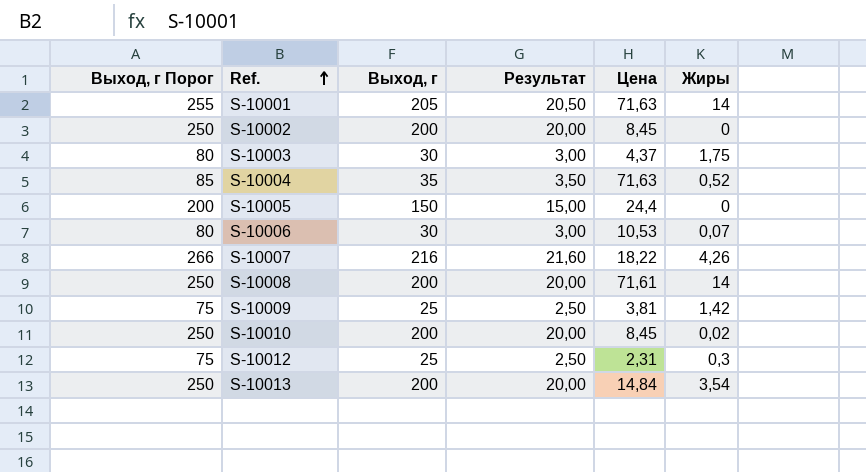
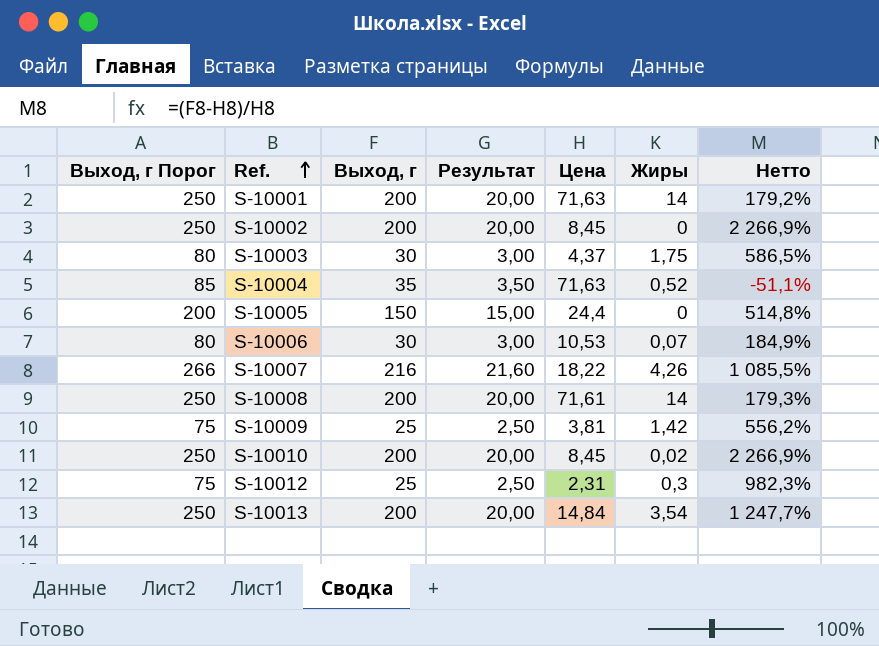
column Нетто | formula: none -> ([Выход, г] - [Цена]) / [Цена]
S-10001 | Выход, г Порог: 255 -> 250
S-10001 | Выход, г: 205 -> 200
S-10001 | Результат: 20,50 -> 20,00

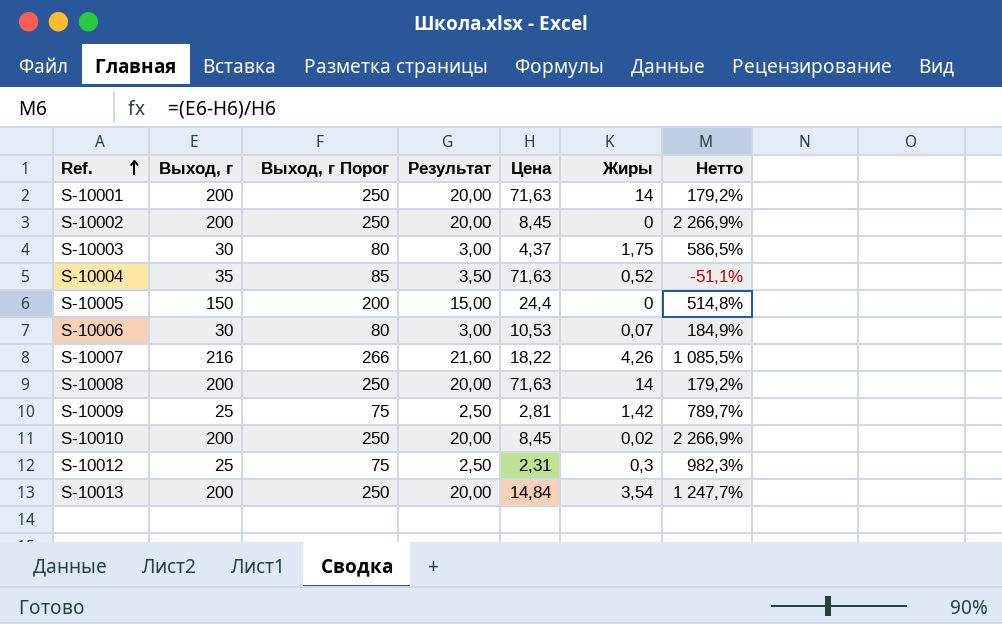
column Выход, г Порог | position: 1 -> 3
S-10008 | Цена: 71,61 -> 71,63
S-10008 | Нетто: 179,3% -> 179,2%
S-10009 | Цена: 3,81 -> 2,81
S-10009 | Нетто: 556,2% -> 789,7%

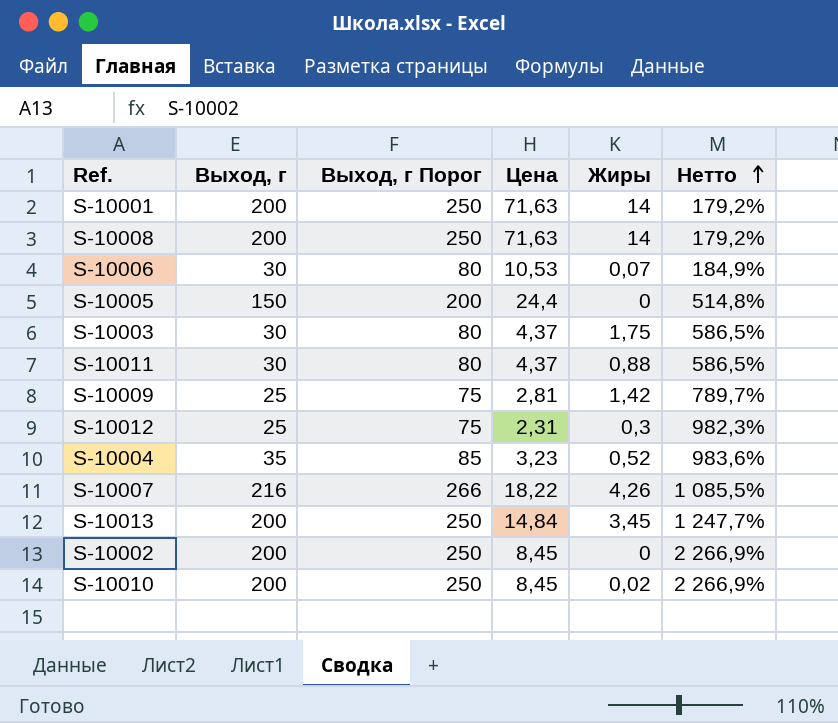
row order: Ref. ascending -> Нетто ascending
column Результат | formula: [Выход, г] * 0,1 -> none
row S-10011: none -> 30 | 80 | 4,37 | 0,88 | 586,5%
S-10004 | Цена: 71,63 -> 3,23
S-10004 | Нетто: -51,1% -> 983,6%
S-10013 | Жиры: 3,54 -> 3,45

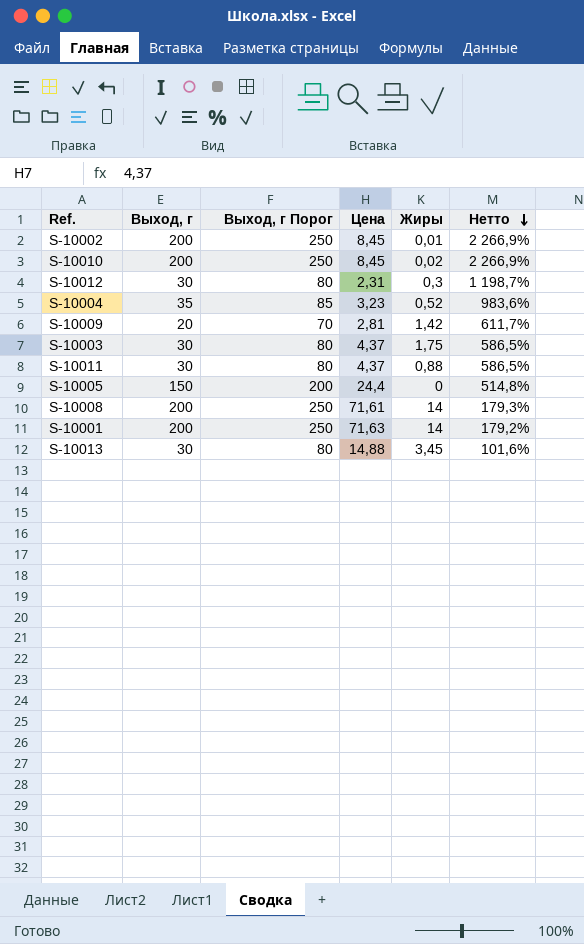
row order: Нетто ascending -> Нетто descending
row S-10006: 30 | 80 | 10,53 | 0,07 | 184,9% -> none
row S-10007: 216 | 266 | 18,22 | 4,26 | 1 085,5% -> none
S-10002 | Жиры: 0 -> 0,01
S-10012 | Выход, г: 25 -> 30
S-10012 | Выход, г Порог: 75 -> 80
S-10012 | Нетто: 982,3% -> 1 198,7%
S-10009 | Выход, г: 25 -> 20
S-10009 | Выход, г Порог: 75 -> 70
S-10009 | Нетто: 789,7% -> 611,7%
S-10008 | Цена: 71,63 -> 71,61
S-10008 | Нетто: 179,2% -> 179,3%
S-10013 | Выход, г: 200 -> 30
S-10013 | Выход, г Порог: 250 -> 80
S-10013 | Цена: 14,84 -> 14,88
S-10013 | Нетто: 1 247,7% -> 101,6%

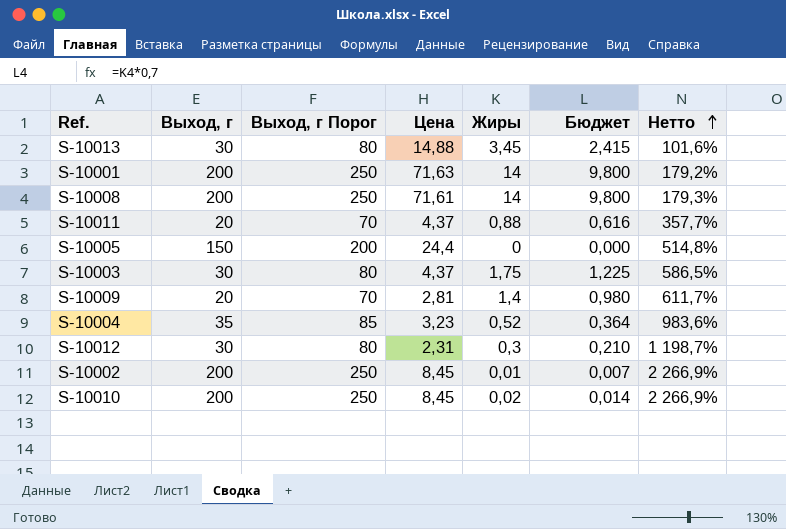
row order: Нетто descending -> Нетто ascending
column Бюджет | formula: none -> [Жиры] * 0,7
S-10011 | Выход, г: 30 -> 20
S-10011 | Выход, г Порог: 80 -> 70
S-10011 | Нетто: 586,5% -> 357,7%
S-10009 | Жиры: 1,42 -> 1,4

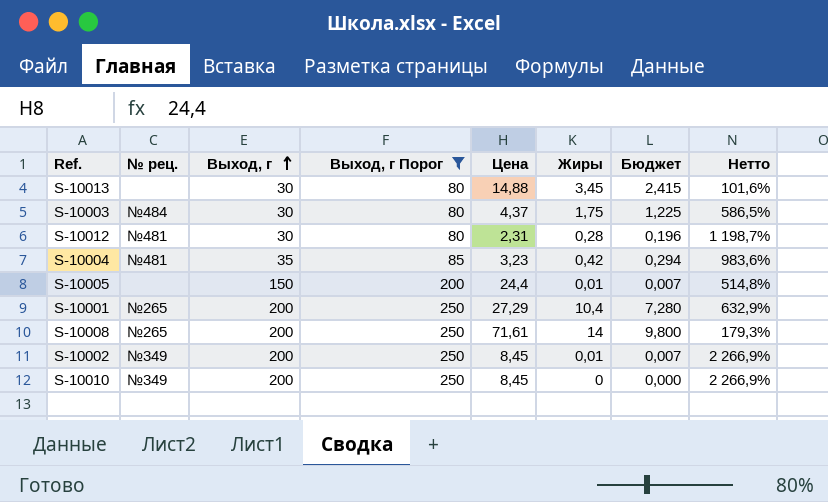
filter: none -> Выход, г Порог != 70
row order: Нетто ascending -> Выход, г ascending
column № рец. | position: none -> 2
S-10012 | Жиры: 0,3 -> 0,28
S-10012 | Бюджет: 0,210 -> 0,196
S-10004 | Жиры: 0,52 -> 0,42
S-10004 | Бюджет: 0,364 -> 0,294
S-10005 | Жиры: 0 -> 0,01
S-10005 | Бюджет: 0,000 -> 0,007
S-10001 | Цена: 71,63 -> 27,29
S-10001 | Жиры: 14 -> 10,4
S-10001 | Бюджет: 9,800 -> 7,280
S-10001 | Нетто: 179,2% -> 632,9%
S-10010 | Жиры: 0,02 -> 0
S-10010 | Бюджет: 0,014 -> 0,000

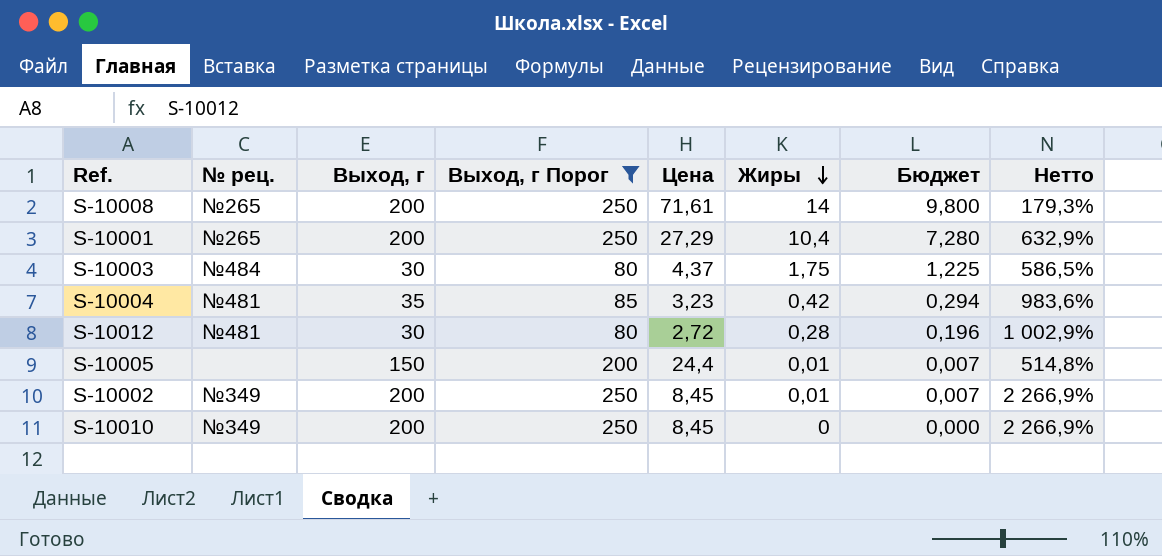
row order: Выход, г ascending -> Жиры descending
row S-10013: none | 30 | 80 | 14,88 | 3,45 | 2,415 | 101,6% -> none
S-10012 | Цена: 2,31 -> 2,72
S-10012 | Нетто: 1 198,7% -> 1 002,9%

